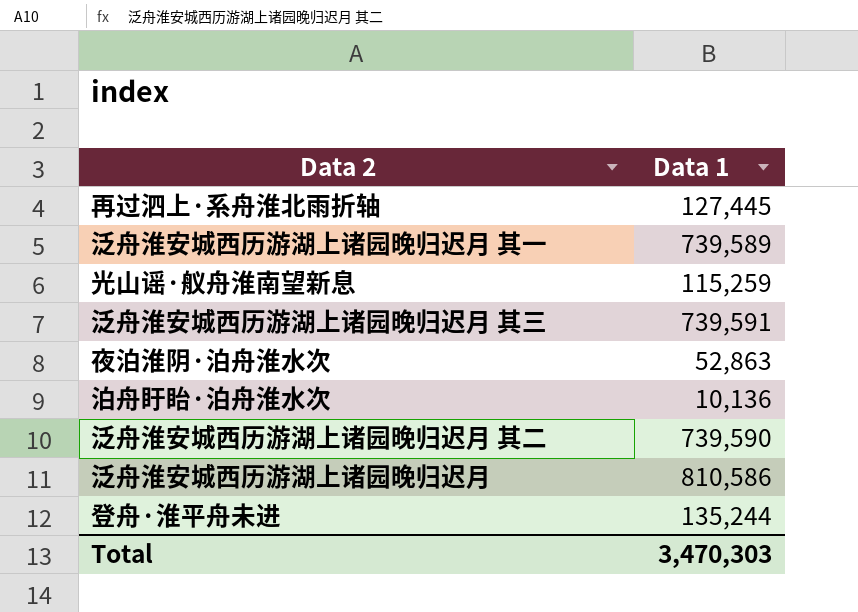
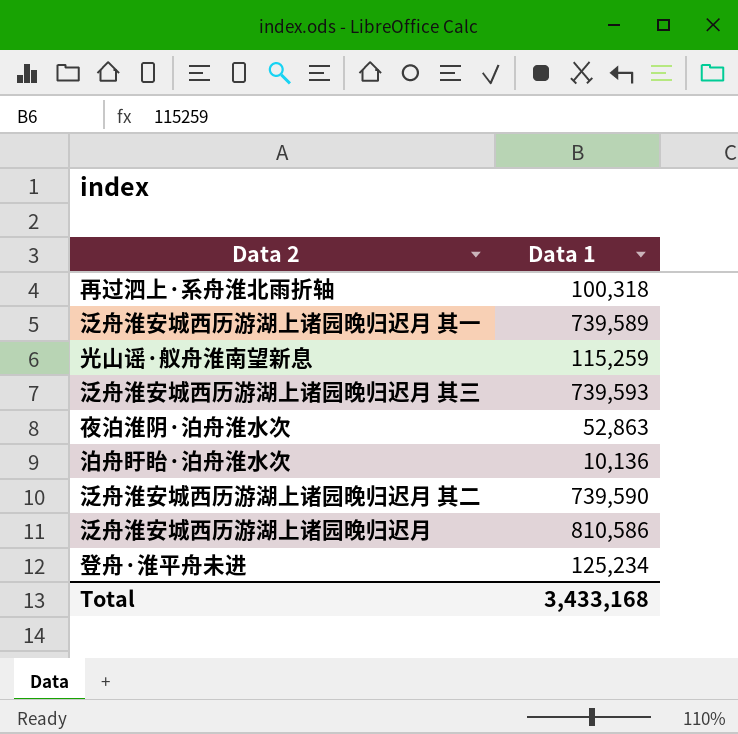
再过泗上·系舟淮北雨折轴 | Data 1: 127,445 -> 100,318
泛舟淮安城西历游湖上诸园晚归迟月 其三 | Data 1: 739,591 -> 739,593
登舟·淮平舟未进 | Data 1: 135,244 -> 125,234
Total | Data 1: 3,470,303 -> 3,433,168

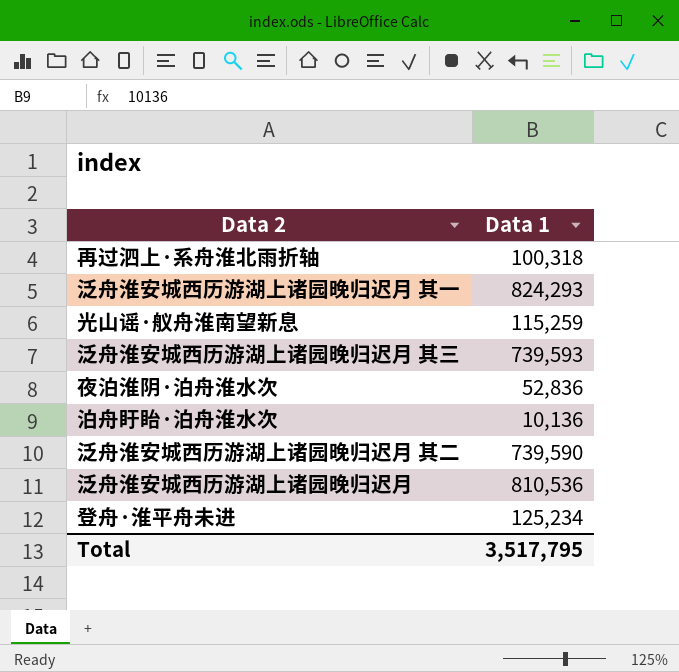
泛舟淮安城西历游湖上诸园晚归迟月 其一 | Data 1: 739,589 -> 824,293
夜泊淮阴·泊舟淮水次 | Data 1: 52,863 -> 52,836
泛舟淮安城西历游湖上诸园晚归迟月 | Data 1: 810,586 -> 810,536
Total | Data 1: 3,433,168 -> 3,517,795

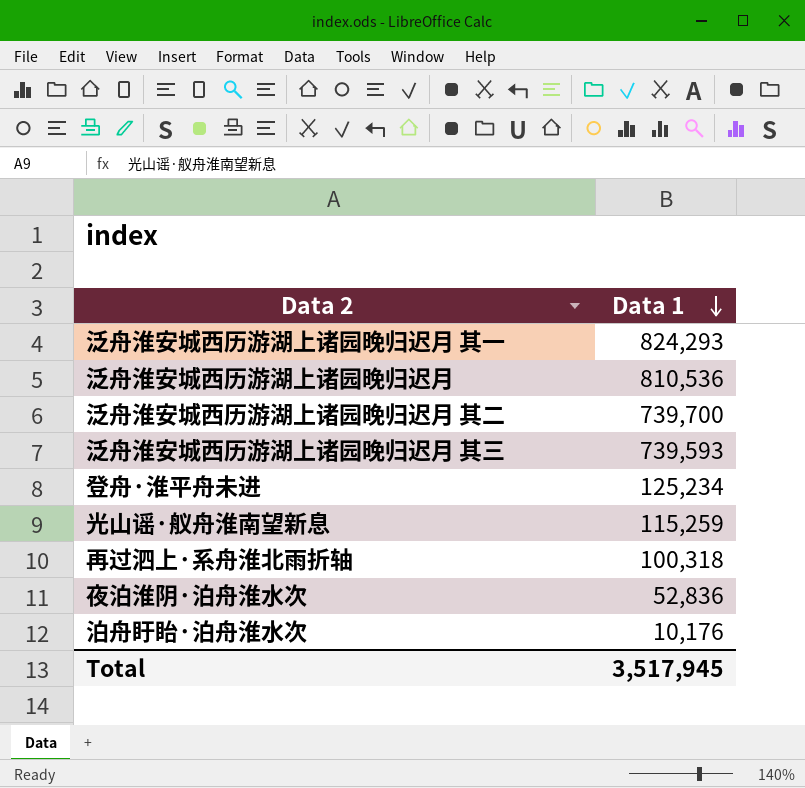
row order: none -> Data 1 descending
泛舟淮安城西历游湖上诸园晚归迟月 其二 | Data 1: 739,590 -> 739,700
泊舟盱眙·泊舟淮水次 | Data 1: 10,136 -> 10,176
Total | Data 1: 3,517,795 -> 3,517,945

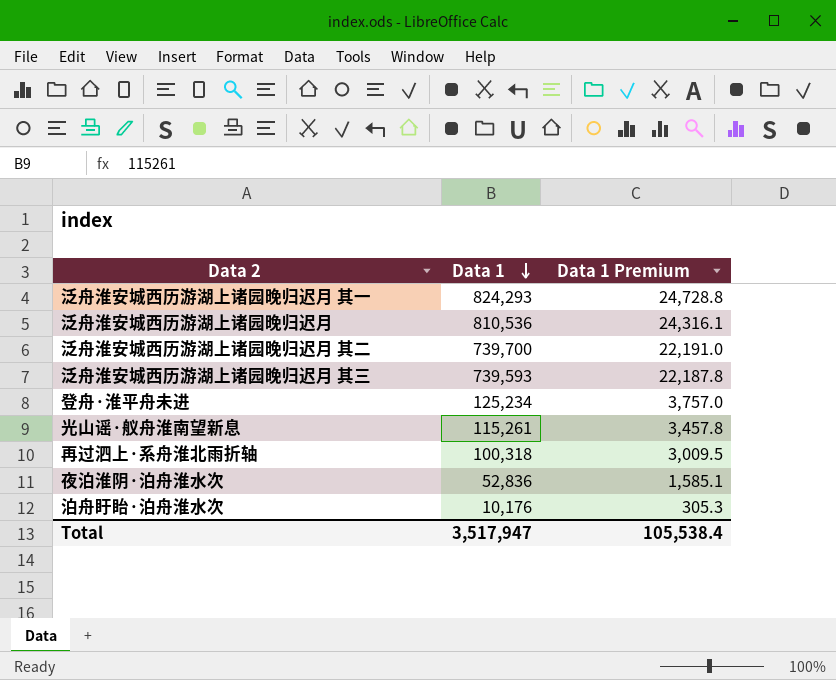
column Data 1 Premium | formula: none -> [Data 1] * 0.03
光山谣·舣舟淮南望新息 | Data 1: 115,259 -> 115,261
Total | Data 1: 3,517,945 -> 3,517,947

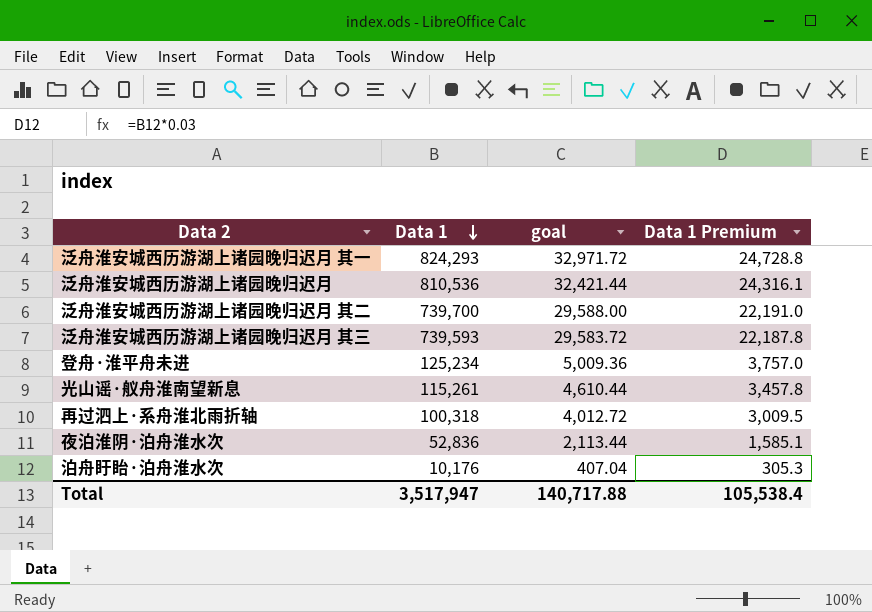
column goal | formula: none -> [Data 1] * 0.04

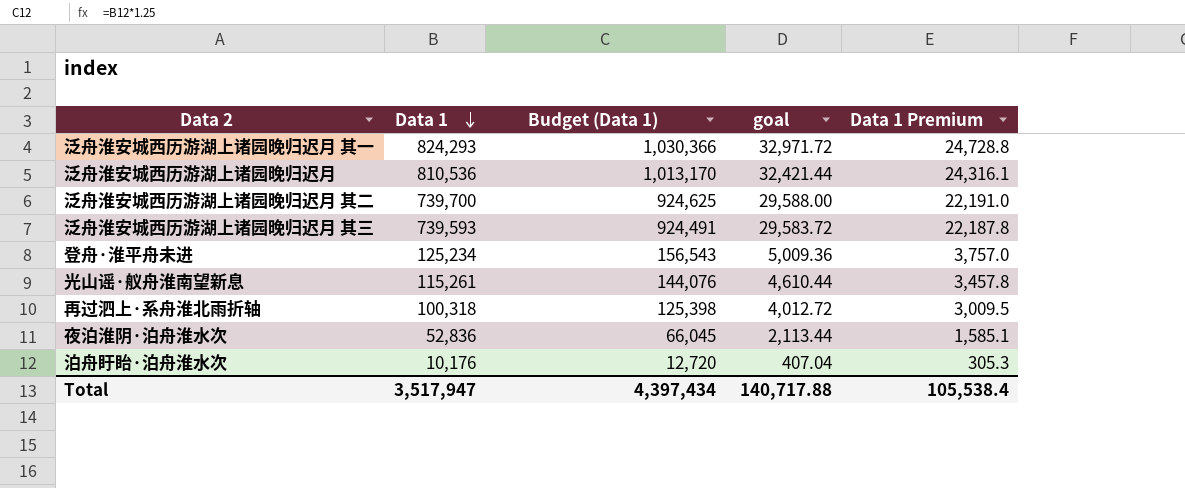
column Budget (Data 1) | formula: none -> [Data 1] * 1.25

